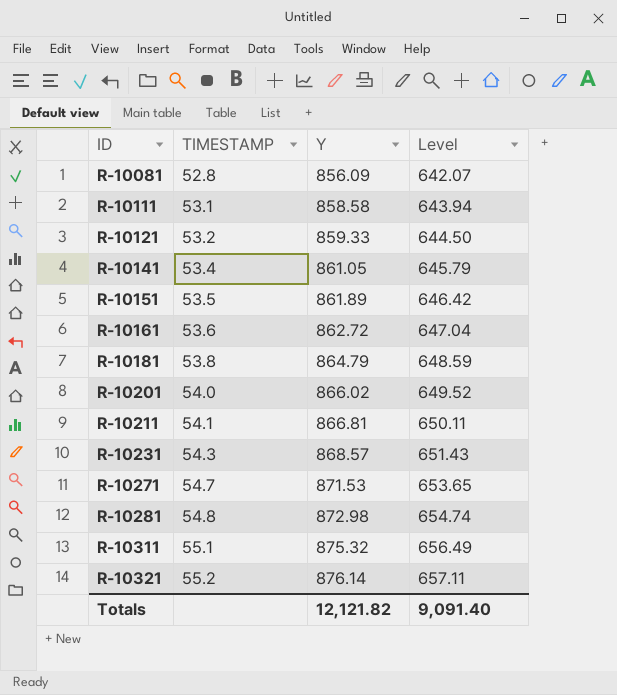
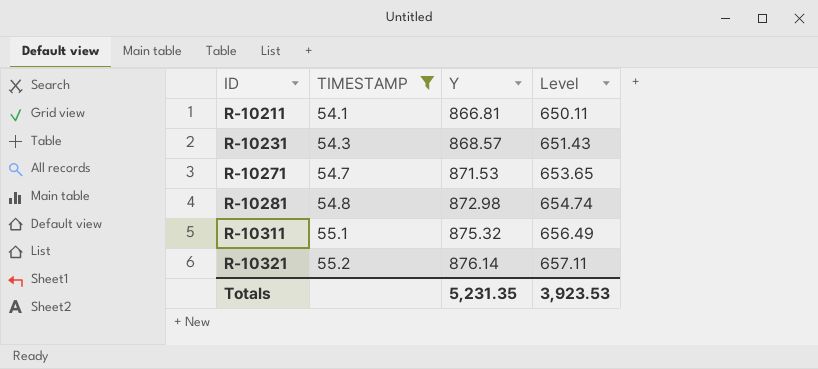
filter: none -> TIMESTAMP >= 54.1
Totals | Y: 12,121.82 -> 5,231.35
Totals | Level: 9,091.40 -> 3,923.53

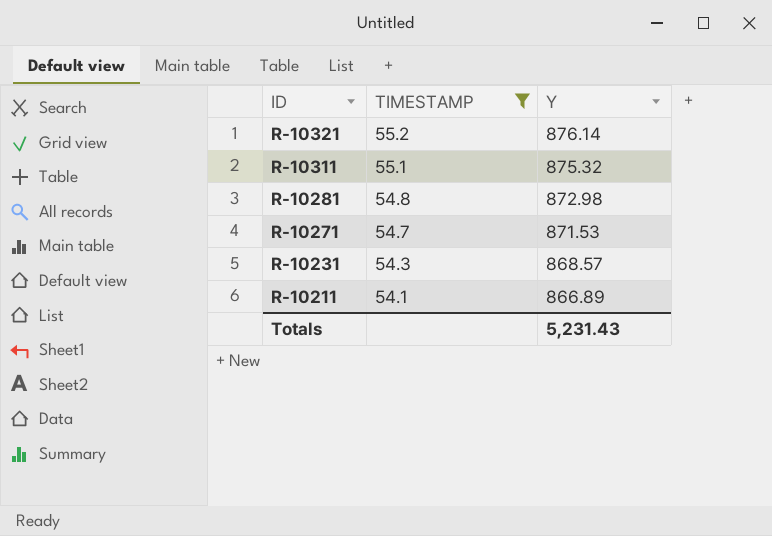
row order: ID ascending -> ID descending
column Level | formula: [Y] * 0.75 -> none
R-10211 | Y: 866.81 -> 866.89
Totals | Y: 5,231.35 -> 5,231.43

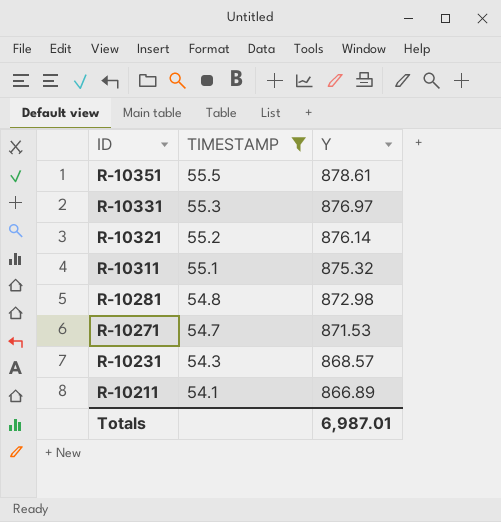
row R-10351: none -> 55.5 | 878.61
row R-10331: none -> 55.3 | 876.97
Totals | Y: 5,231.43 -> 6,987.01

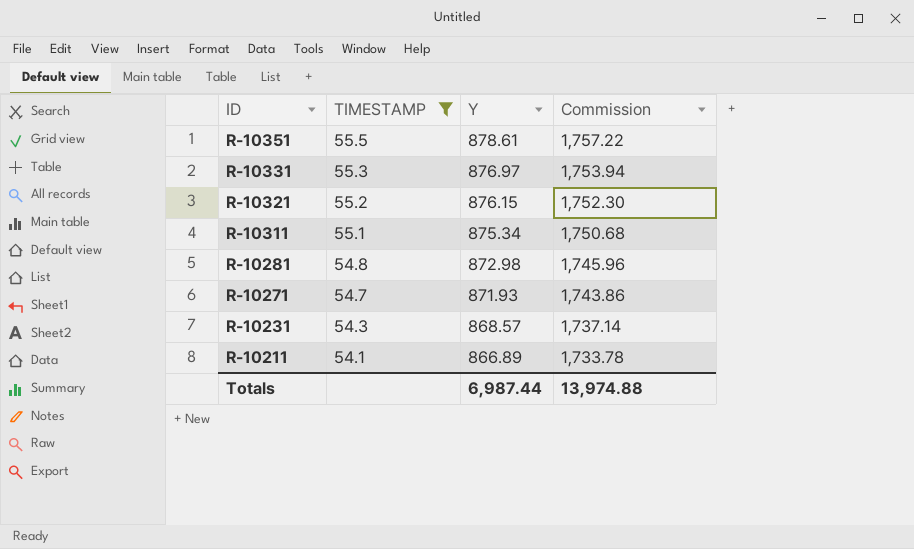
column Commission | formula: none -> [Y] * 2
R-10321 | Y: 876.14 -> 876.15
R-10311 | Y: 875.32 -> 875.34
R-10271 | Y: 871.53 -> 871.93
Totals | Y: 6,987.01 -> 6,987.44

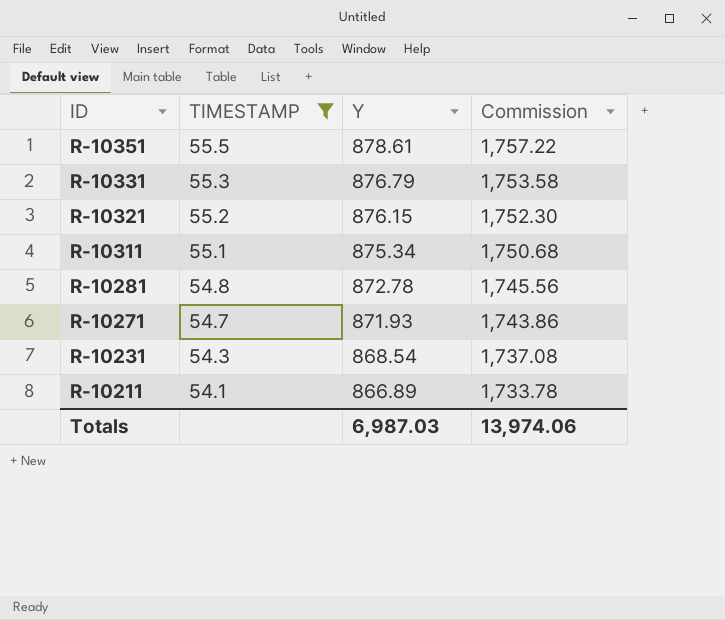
R-10331 | Y: 876.97 -> 876.79
R-10331 | Commission: 1,753.94 -> 1,753.58
R-10281 | Y: 872.98 -> 872.78
R-10281 | Commission: 1,745.96 -> 1,745.56
R-10231 | Y: 868.57 -> 868.54
R-10231 | Commission: 1,737.14 -> 1,737.08
Totals | Y: 6,987.44 -> 6,987.03
Totals | Commission: 13,974.88 -> 13,974.06

